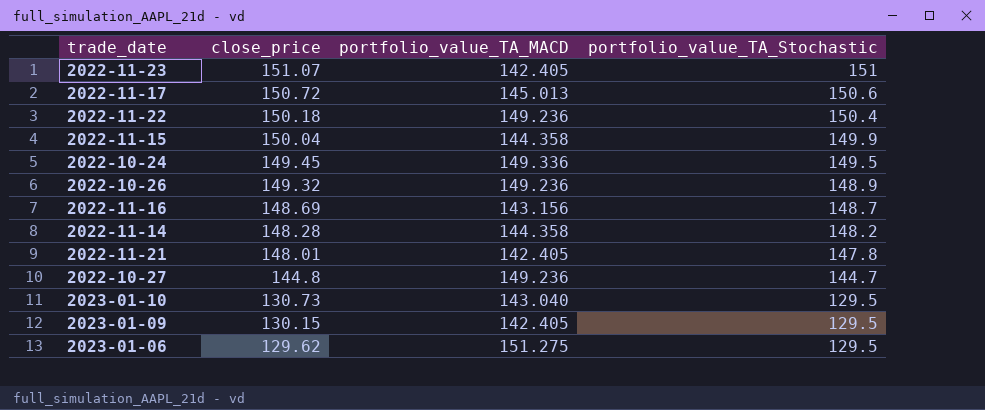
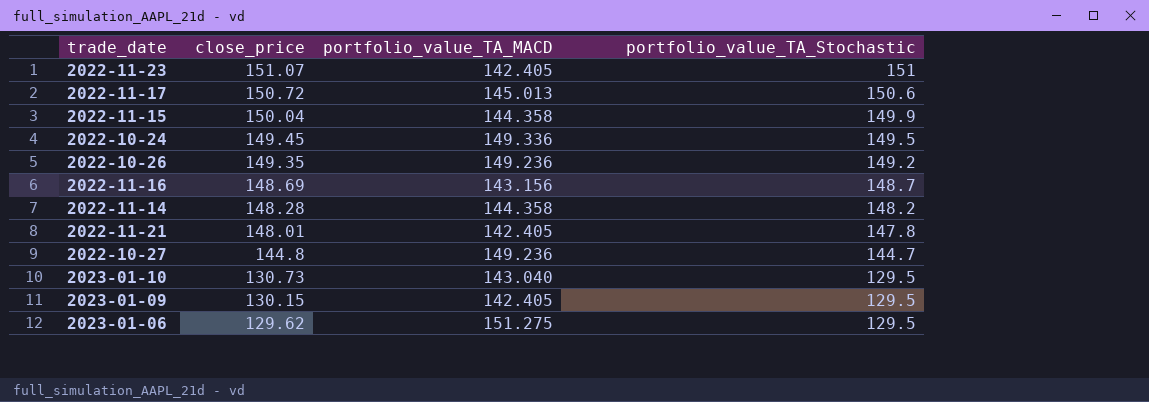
row 2022-11-22: 150.18 | 149.236 | 150.4 -> none
2022-10-26 | close_price: 149.32 -> 149.35
2022-10-26 | portfolio_value_TA_Stochastic: 148.9 -> 149.2

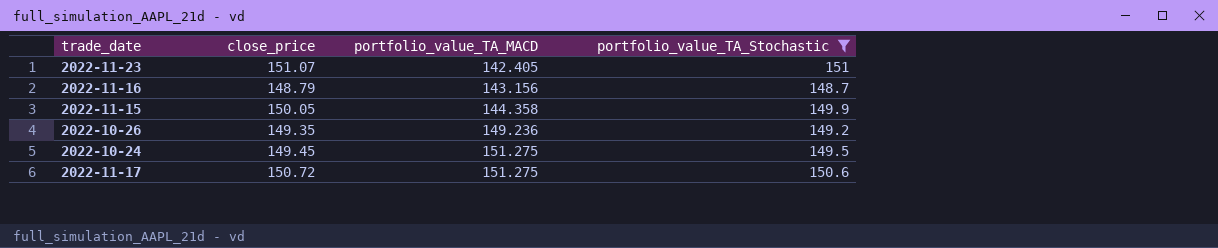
filter: none -> portfolio_value_TA_Stochastic >= 148.7
row order: close_price descending -> portfolio_value_TA_MACD ascending
2022-11-16 | close_price: 148.69 -> 148.79
2022-11-15 | close_price: 150.04 -> 150.05
2022-10-24 | portfolio_value_TA_MACD: 149.336 -> 151.275
2022-11-17 | portfolio_value_TA_MACD: 145.013 -> 151.275

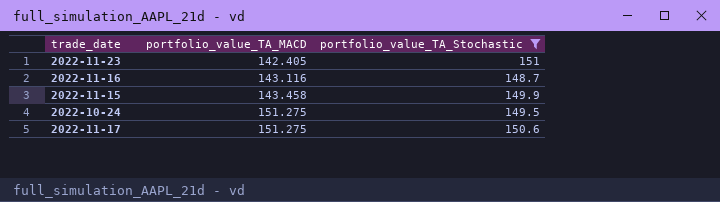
column close_price | position: 2 -> none
row 2022-10-26: 149.35 | 149.236 | 149.2 -> none
2022-11-16 | portfolio_value_TA_MACD: 143.156 -> 143.116
2022-11-15 | portfolio_value_TA_MACD: 144.358 -> 143.458

